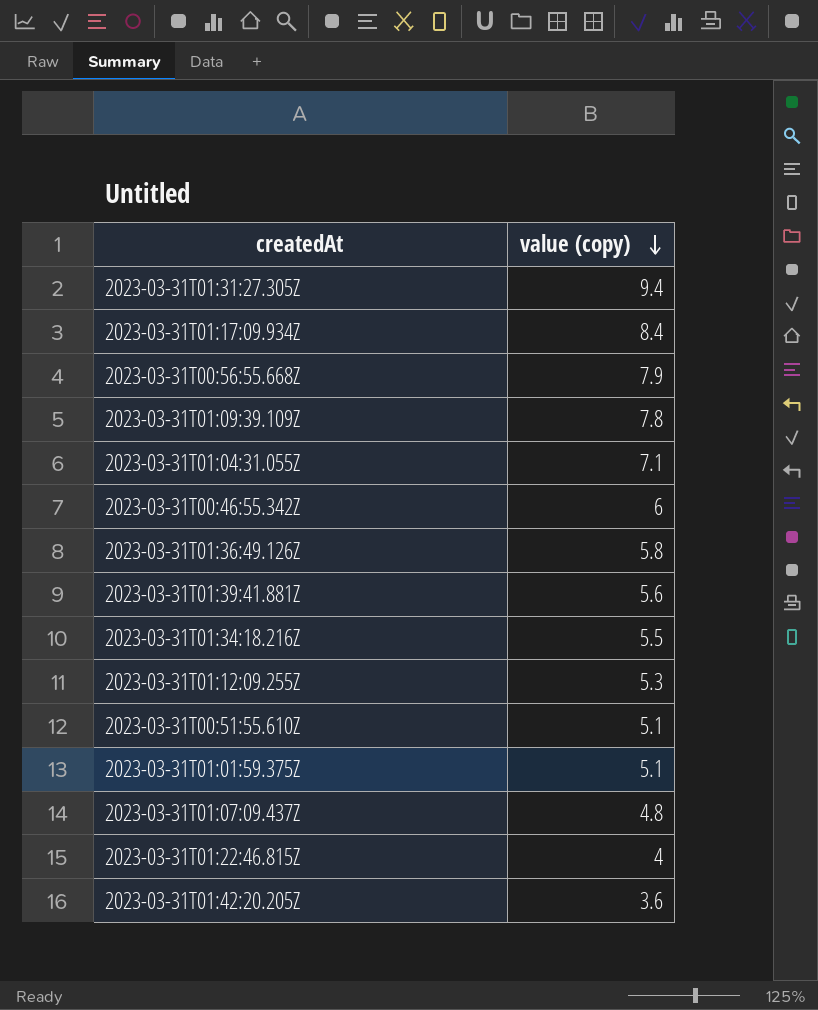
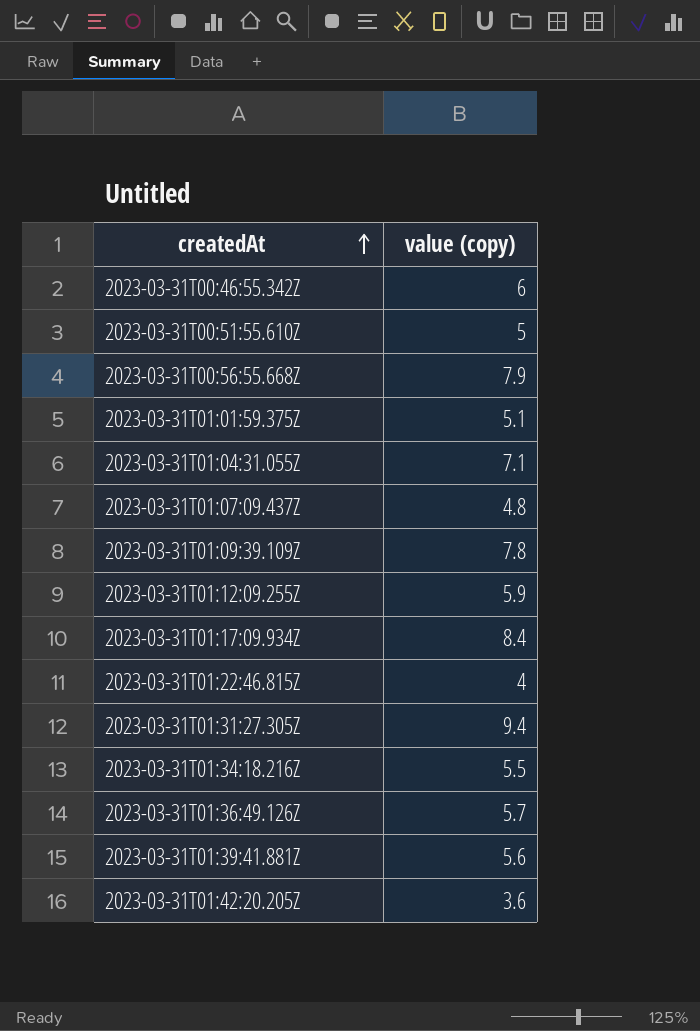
row order: value (copy) descending -> createdAt ascending
2023-03-31T00:51:55.610Z | value (copy): 5.1 -> 5
2023-03-31T01:12:09.255Z | value (copy): 5.3 -> 5.9
2023-03-31T01:36:49.126Z | value (copy): 5.8 -> 5.7

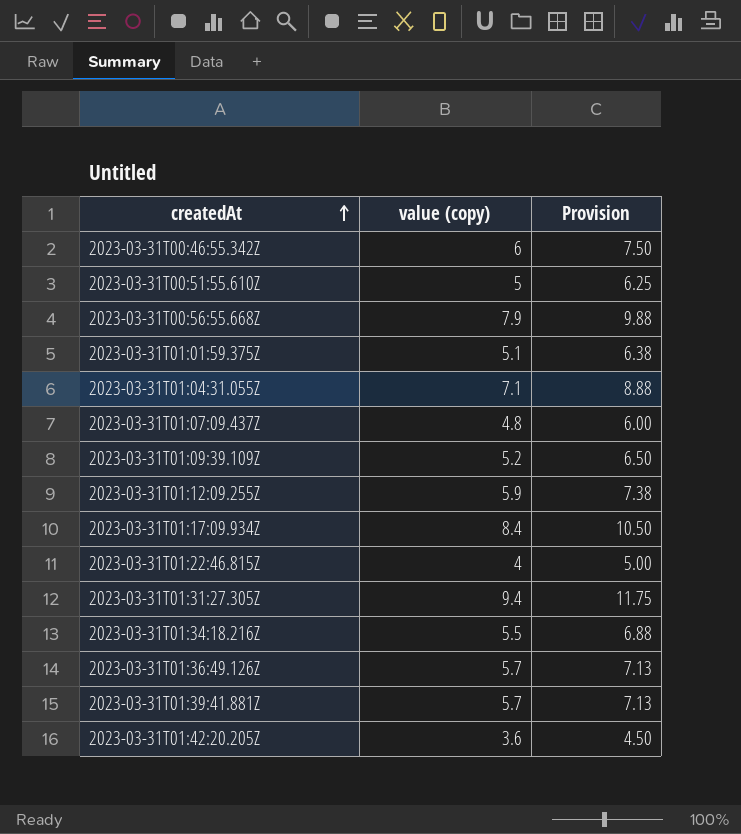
column Provision | formula: none -> [value (copy)] * 1.25
2023-03-31T01:09:39.109Z | value (copy): 7.8 -> 5.2
2023-03-31T01:39:41.881Z | value (copy): 5.6 -> 5.7

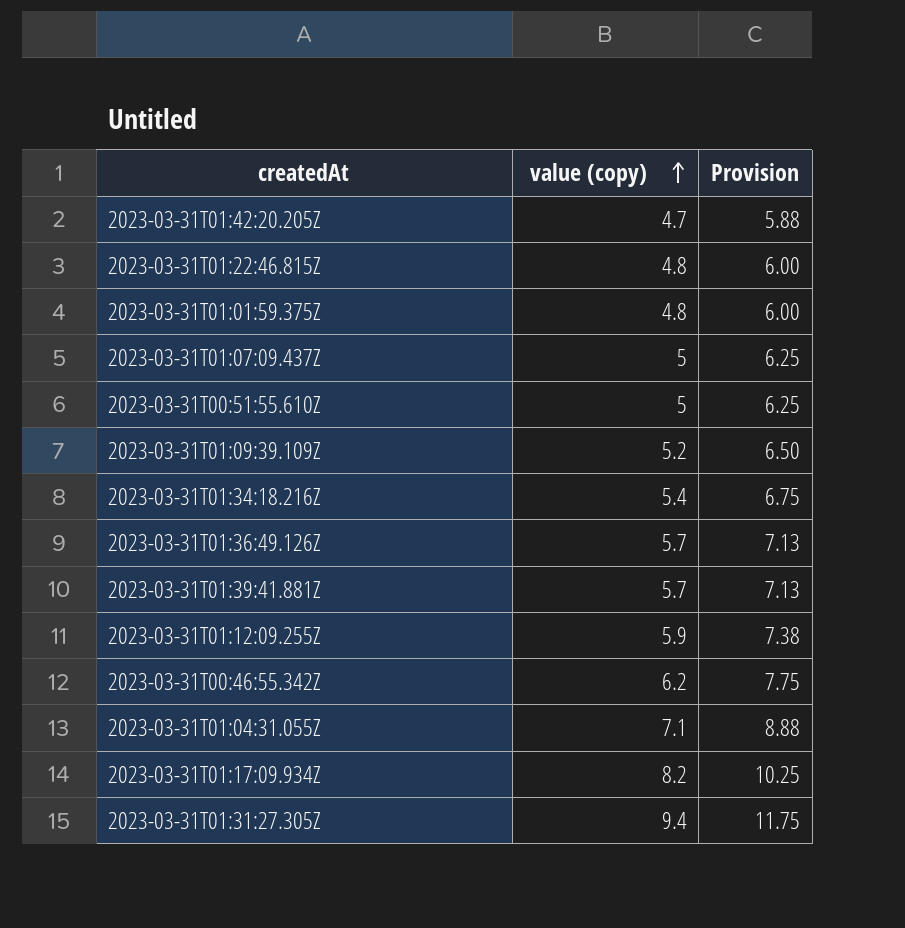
row order: createdAt ascending -> value (copy) ascending
row 2023-03-31T00:56:55.668Z: 7.9 | 9.88 -> none
2023-03-31T01:42:20.205Z | value (copy): 3.6 -> 4.7
2023-03-31T01:42:20.205Z | Provision: 4.50 -> 5.88
2023-03-31T01:22:46.815Z | value (copy): 4 -> 4.8
2023-03-31T01:22:46.815Z | Provision: 5.00 -> 6.00
2023-03-31T01:01:59.375Z | value (copy): 5.1 -> 4.8
2023-03-31T01:01:59.375Z | Provision: 6.38 -> 6.00
2023-03-31T01:07:09.437Z | value (copy): 4.8 -> 5
2023-03-31T01:07:09.437Z | Provision: 6.00 -> 6.25
2023-03-31T01:34:18.216Z | value (copy): 5.5 -> 5.4
2023-03-31T01:34:18.216Z | Provision: 6.88 -> 6.75
2023-03-31T00:46:55.342Z | value (copy): 6 -> 6.2
2023-03-31T00:46:55.342Z | Provision: 7.50 -> 7.75
2023-03-31T01:17:09.934Z | value (copy): 8.4 -> 8.2
2023-03-31T01:17:09.934Z | Provision: 10.50 -> 10.25

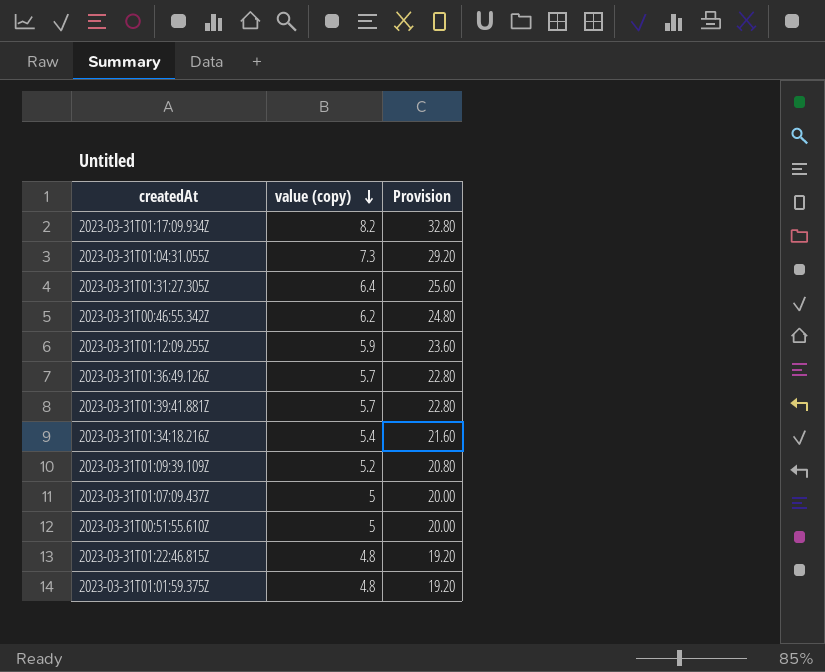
row order: value (copy) ascending -> value (copy) descending
column Provision | formula: [value (copy)] * 1.25 -> [value (copy)] * 4
row 2023-03-31T01:42:20.205Z: 4.7 | 5.88 -> none
2023-03-31T01:04:31.055Z | value (copy): 7.1 -> 7.3
2023-03-31T01:31:27.305Z | value (copy): 9.4 -> 6.4

